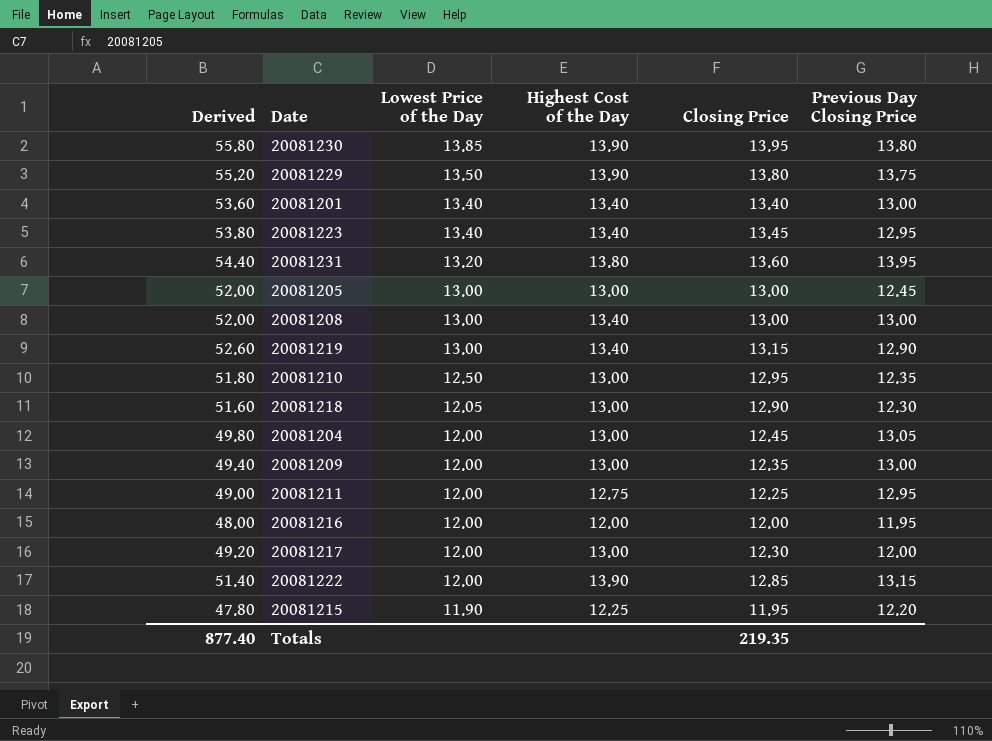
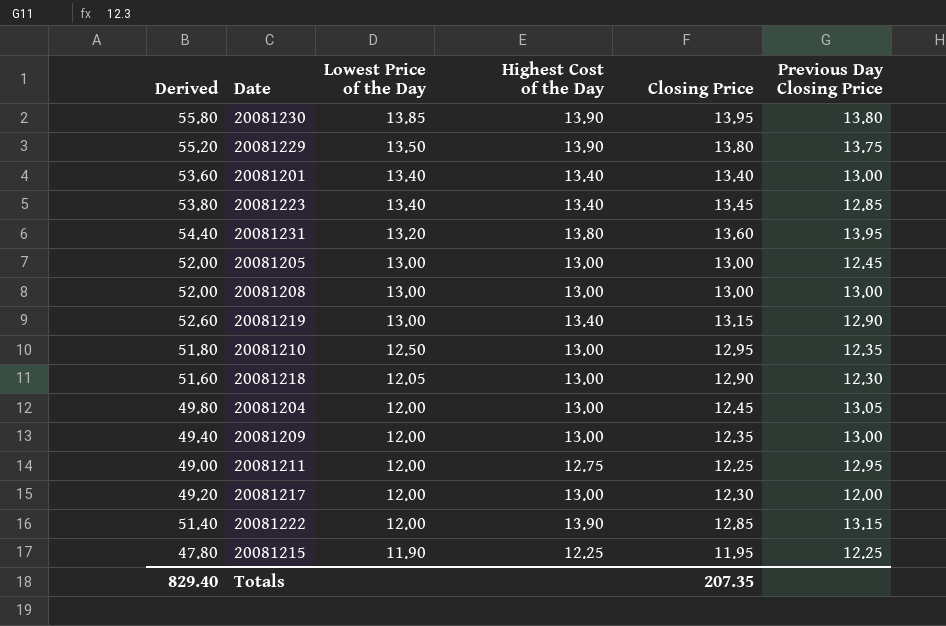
row 20081216: 48.00 | 12.00 | 12.00 | 12.00 | 11.95 -> none
20081223 | Previous Day Closing Price: 12.95 -> 12.85
20081208 | Highest Cost of the Day: 13.40 -> 13.00
20081215 | Previous Day Closing Price: 12.20 -> 12.25
Totals | Derived: 877.40 -> 829.40
Totals | Closing Price: 219.35 -> 207.35

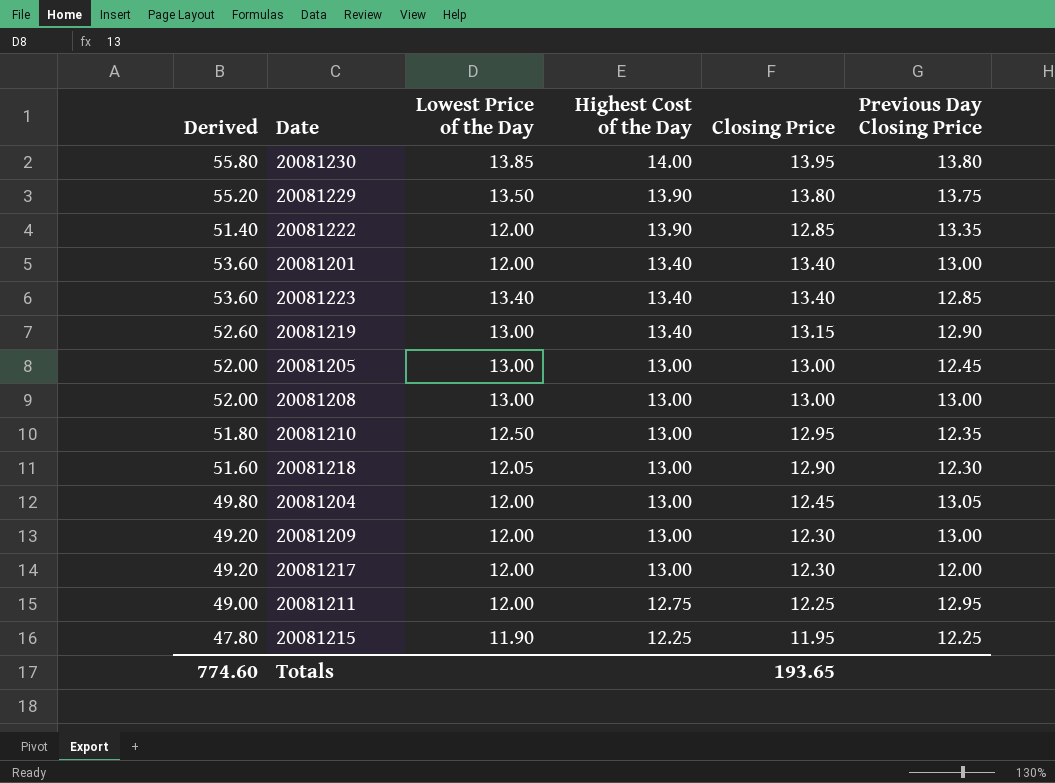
row order: Lowest Price of the Day descending -> Highest Cost of the Day descending
row 20081231: 54.40 | 13.20 | 13.80 | 13.60 | 13.95 -> none
20081230 | Highest Cost of the Day: 13.90 -> 14.00
20081222 | Previous Day Closing Price: 13.15 -> 13.35
20081201 | Lowest Price of the Day: 13.40 -> 12.00
20081223 | Derived: 53.80 -> 53.60
20081223 | Closing Price: 13.45 -> 13.40
20081209 | Derived: 49.40 -> 49.20
20081209 | Closing Price: 12.35 -> 12.30
Totals | Derived: 829.40 -> 774.60
Totals | Closing Price: 207.35 -> 193.65

